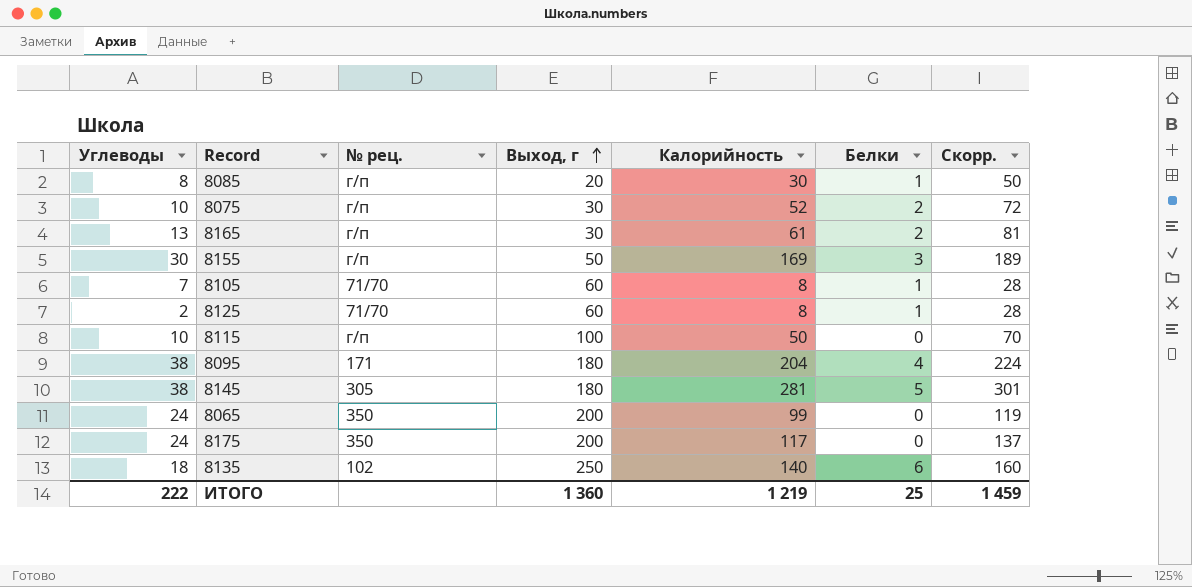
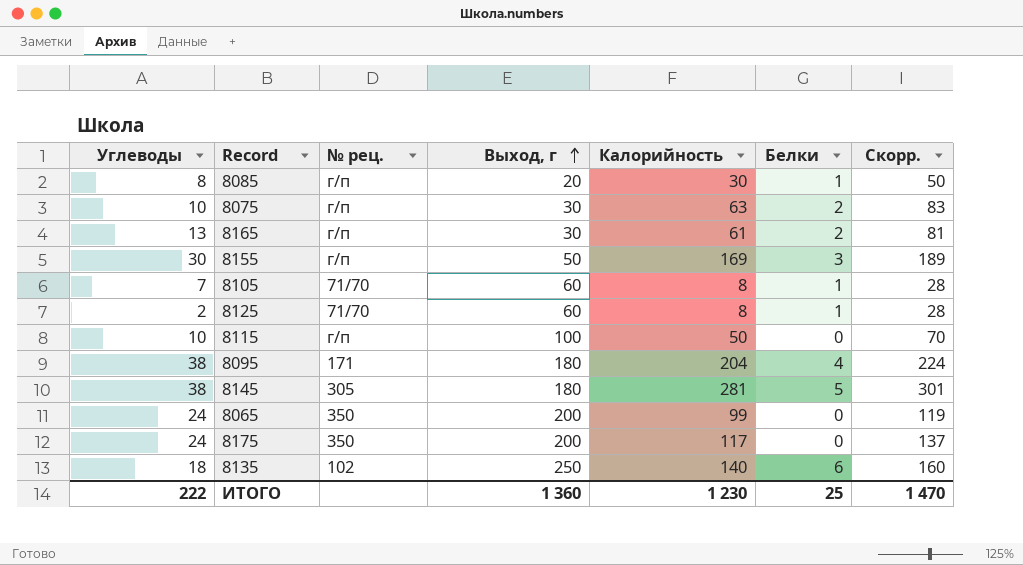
8075 | Калорийность: 52 -> 63
8075 | Скорр.: 72 -> 83
ИТОГО | Калорийность: 1 219 -> 1 230
ИТОГО | Скорр.: 1 459 -> 1 470

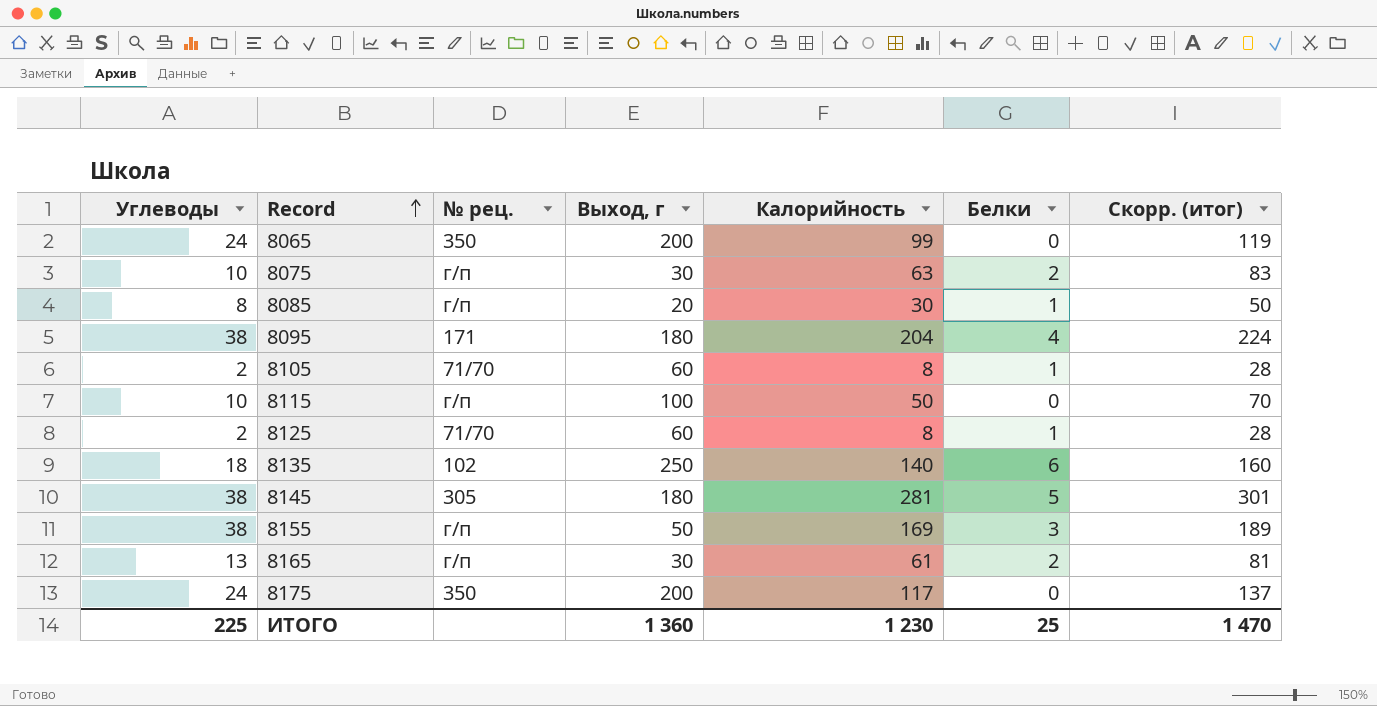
row order: Выход, г ascending -> Record ascending
column name: Скорр. -> Скорр. (итог)
8105 | Углеводы: 7 -> 2
8155 | Углеводы: 30 -> 38
ИТОГО | Углеводы: 222 -> 225

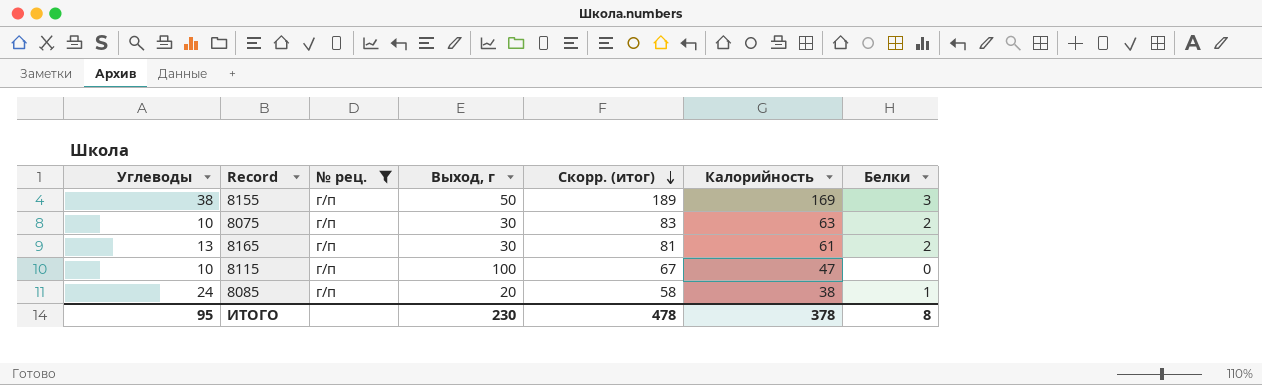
filter: none -> № рец. = г/п
row order: Record ascending -> Скорр. (итог) descending
column Скорр. (итог) | position: 7 -> 5
8115 | Скорр. (итог): 70 -> 67
8115 | Калорийность: 50 -> 47
8085 | Углеводы: 8 -> 24
8085 | Скорр. (итог): 50 -> 58
8085 | Калорийность: 30 -> 38
ИТОГО | Углеводы: 225 -> 95
ИТОГО | Выход, г: 1 360 -> 230
ИТОГО | Скорр. (итог): 1 470 -> 478
ИТОГО | Калорийность: 1 230 -> 378
ИТОГО | Белки: 25 -> 8

